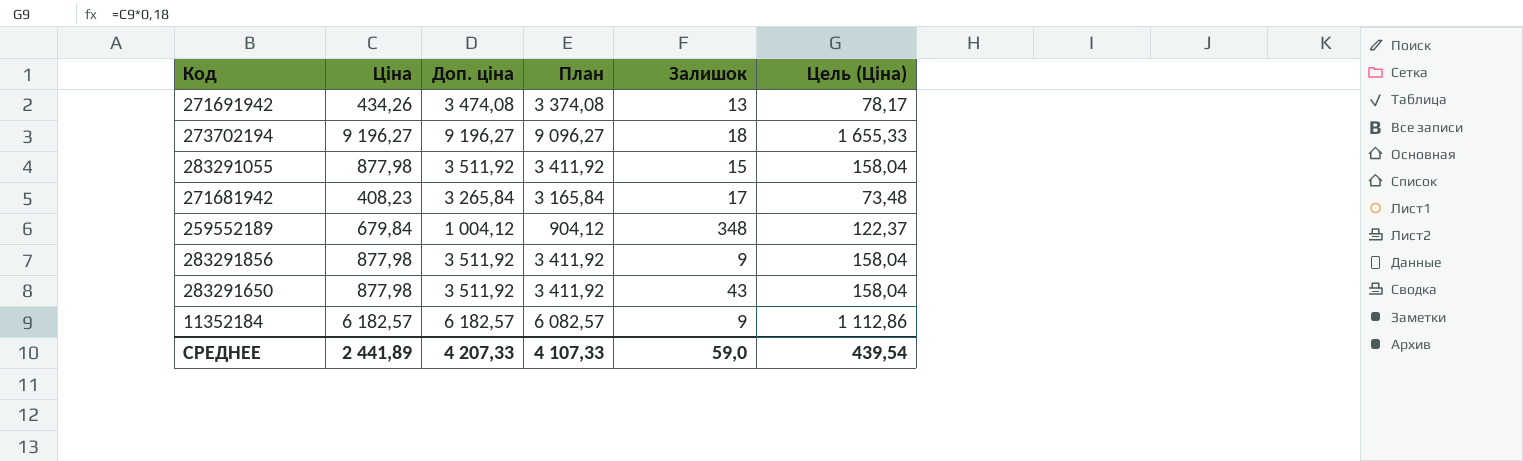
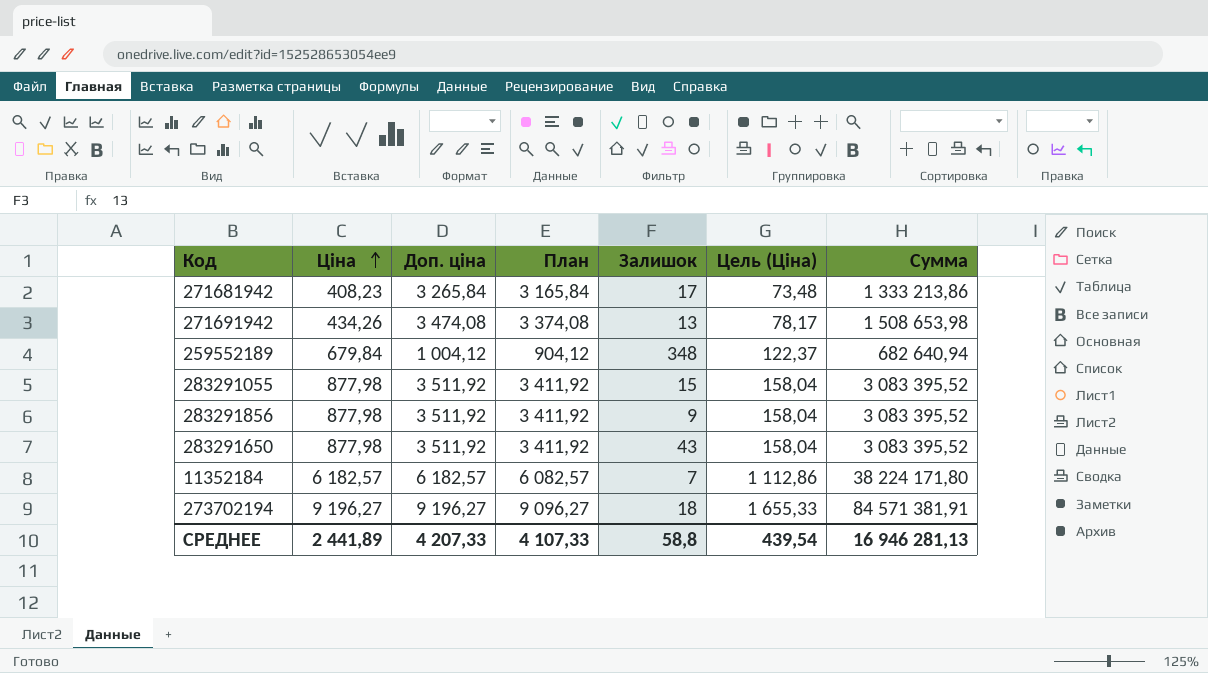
row order: none -> Ціна ascending
column Сумма | formula: none -> [Ціна] * [Доп. ціна]
11352184 | Залишок: 9 -> 7
СРЕДНЕЕ | Залишок: 59,0 -> 58,8

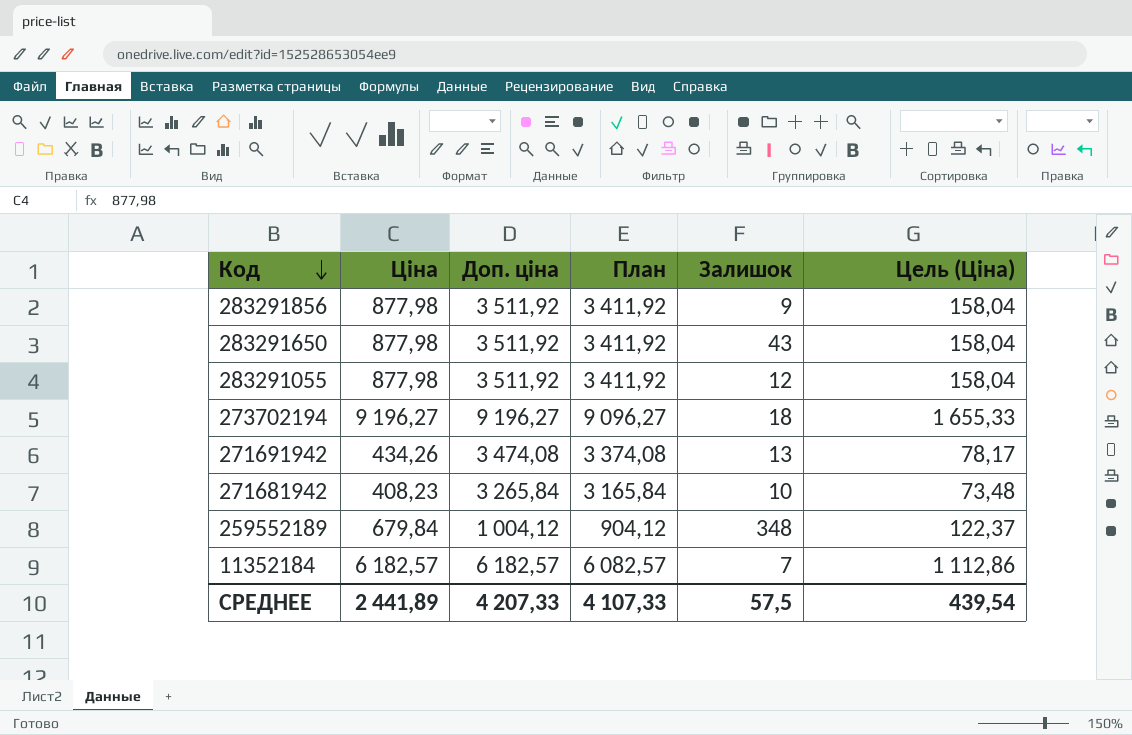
row order: Ціна ascending -> Код descending
column Сумма | formula: [Ціна] * [Доп. ціна] -> none
283291055 | Залишок: 15 -> 12
271681942 | Залишок: 17 -> 10
СРЕДНЕЕ | Залишок: 58,8 -> 57,5

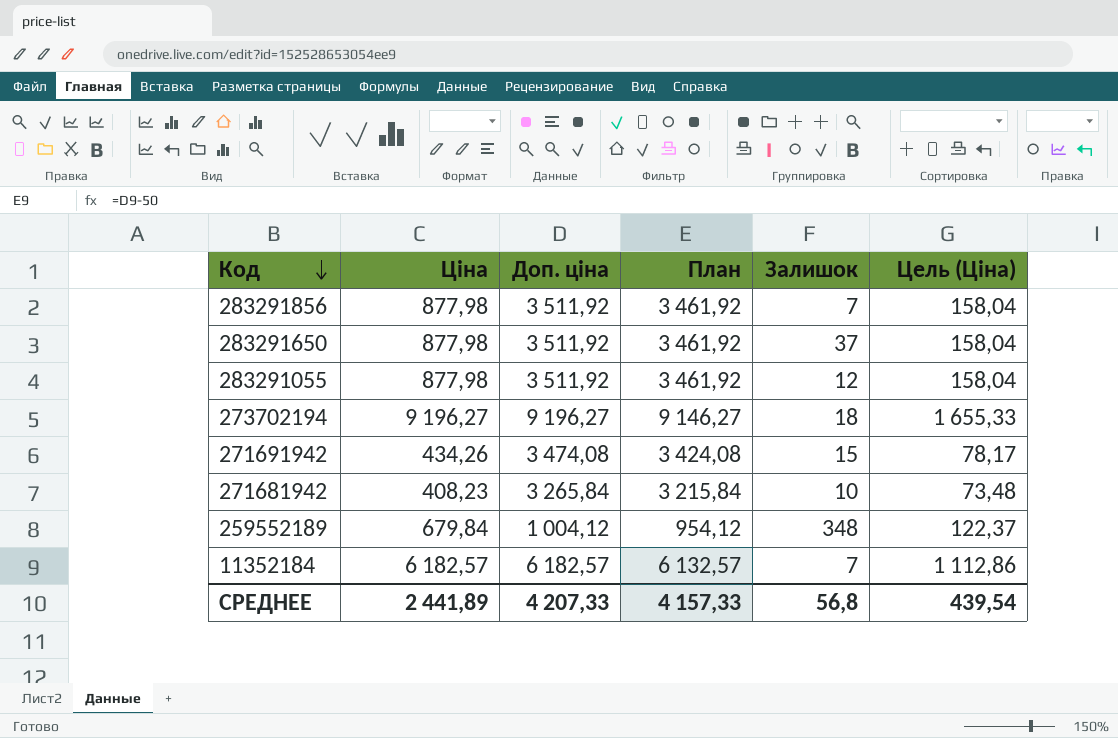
column План | formula: [Доп. ціна] - 100 -> [Доп. ціна] - 50
283291856 | Залишок: 9 -> 7
283291650 | Залишок: 43 -> 37
271691942 | Залишок: 13 -> 15
СРЕДНЕЕ | План: 4 107,33 -> 4 157,33
СРЕДНЕЕ | Залишок: 57,5 -> 56,8

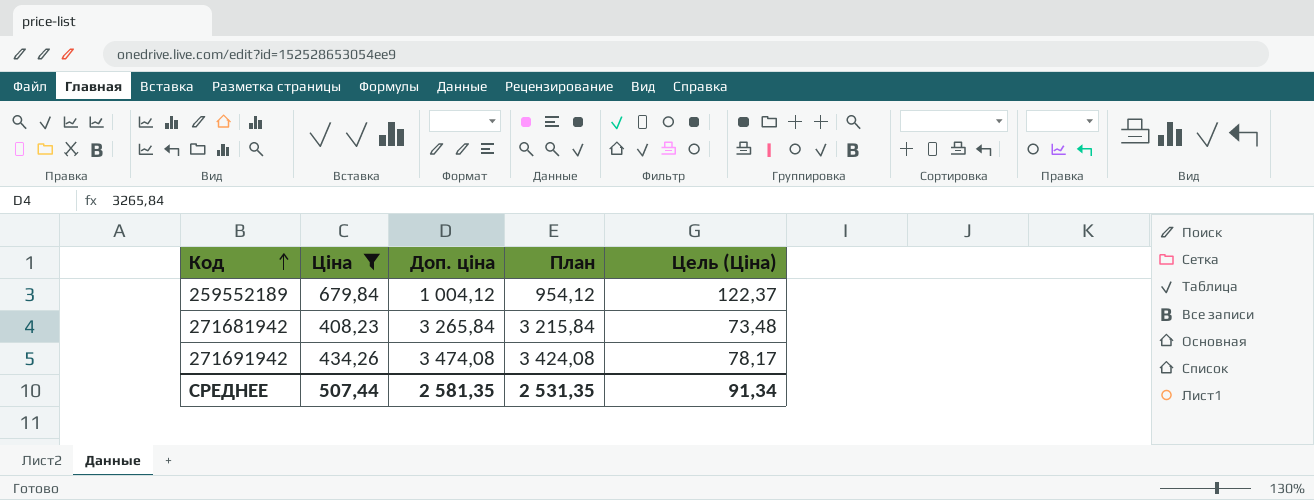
filter: none -> Ціна <= 679,84
row order: Код descending -> Код ascending
column Залишок | position: 5 -> none
СРЕДНЕЕ | Ціна: 2 441,89 -> 507,44
СРЕДНЕЕ | Доп. ціна: 4 207,33 -> 2 581,35
СРЕДНЕЕ | План: 4 157,33 -> 2 531,35
СРЕДНЕЕ | Цель (Ціна): 439,54 -> 91,34

